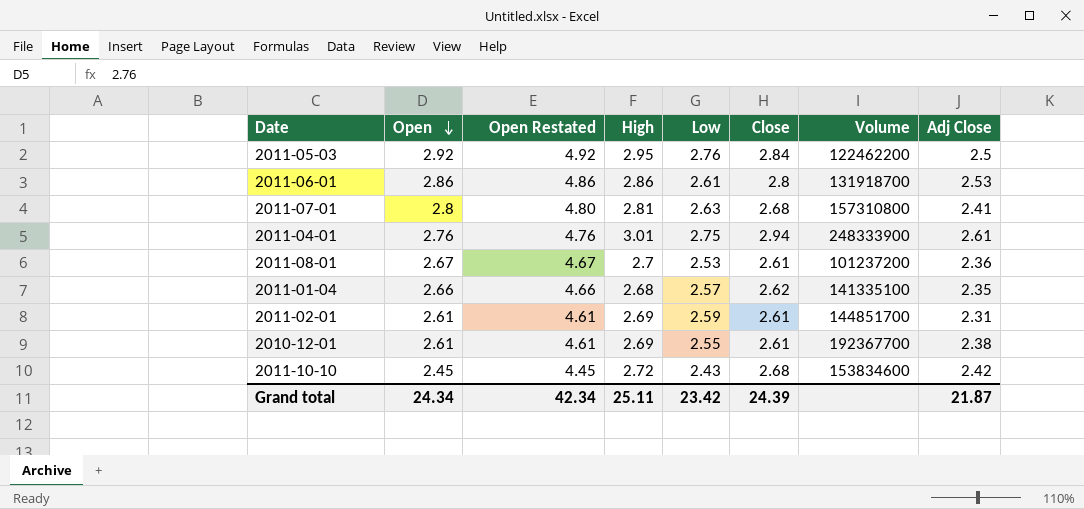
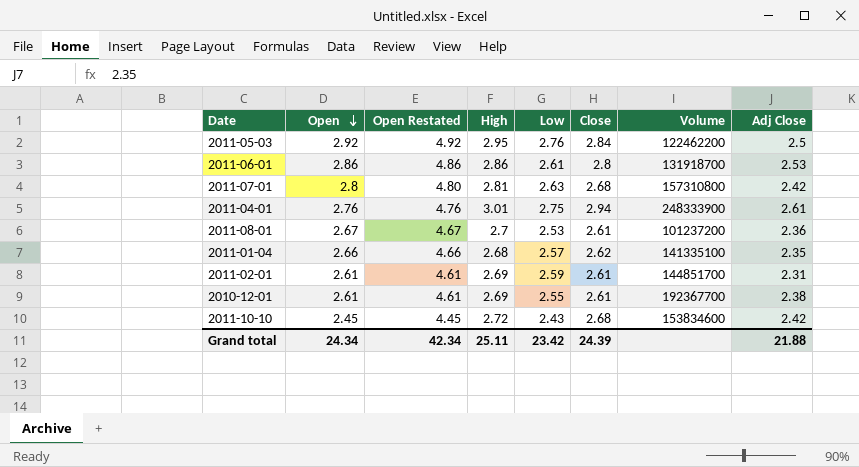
2011-07-01 | Adj Close: 2.41 -> 2.42
Grand total | Adj Close: 21.87 -> 21.88

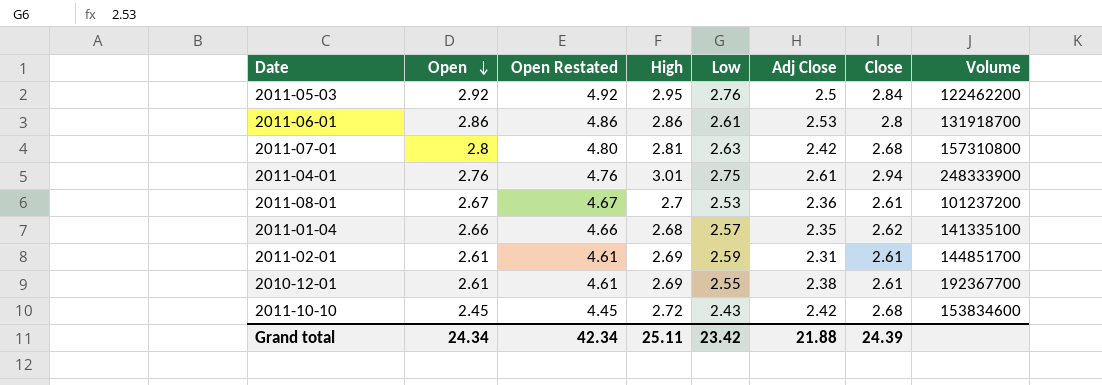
column Adj Close | position: 8 -> 6

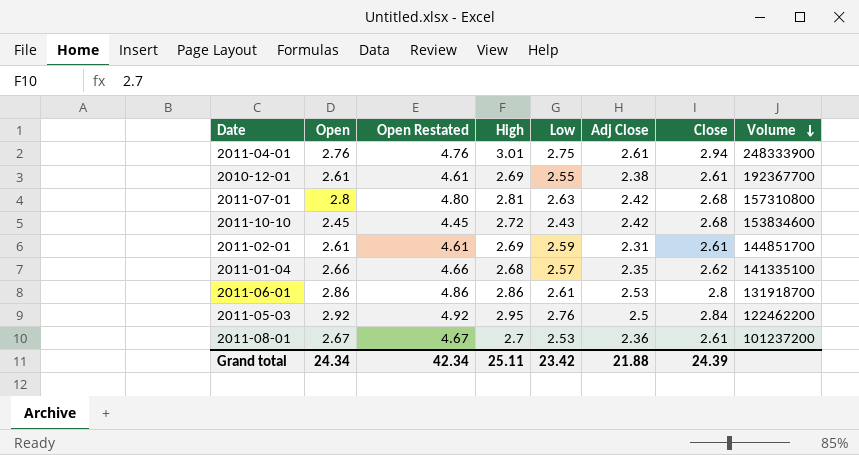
row order: Open descending -> Volume descending

